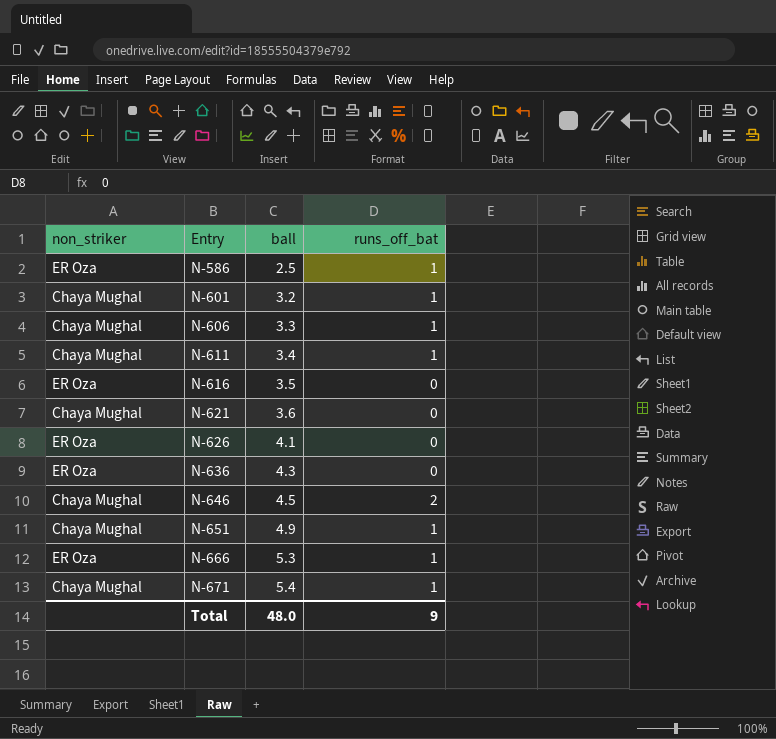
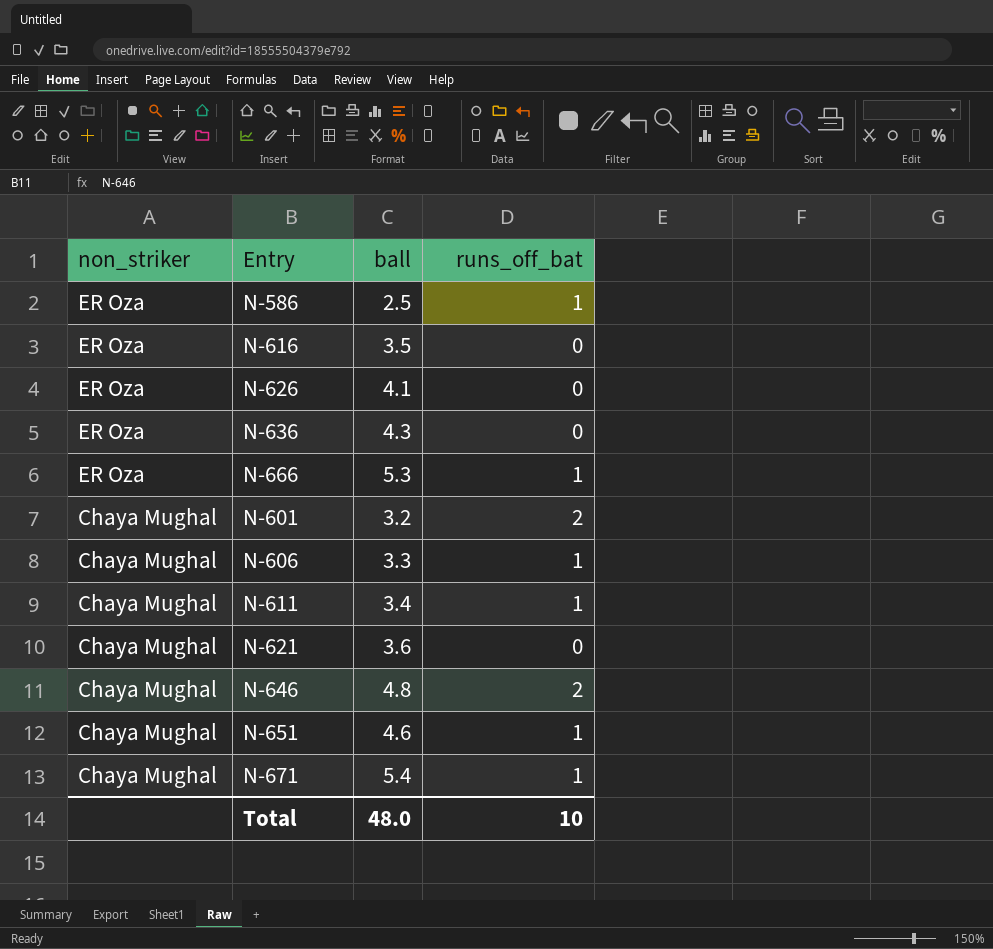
row order: Entry ascending -> non_striker descending
N-601 | runs_off_bat: 1 -> 2
N-646 | ball: 4.5 -> 4.8
N-651 | ball: 4.9 -> 4.6
Total | runs_off_bat: 9 -> 10

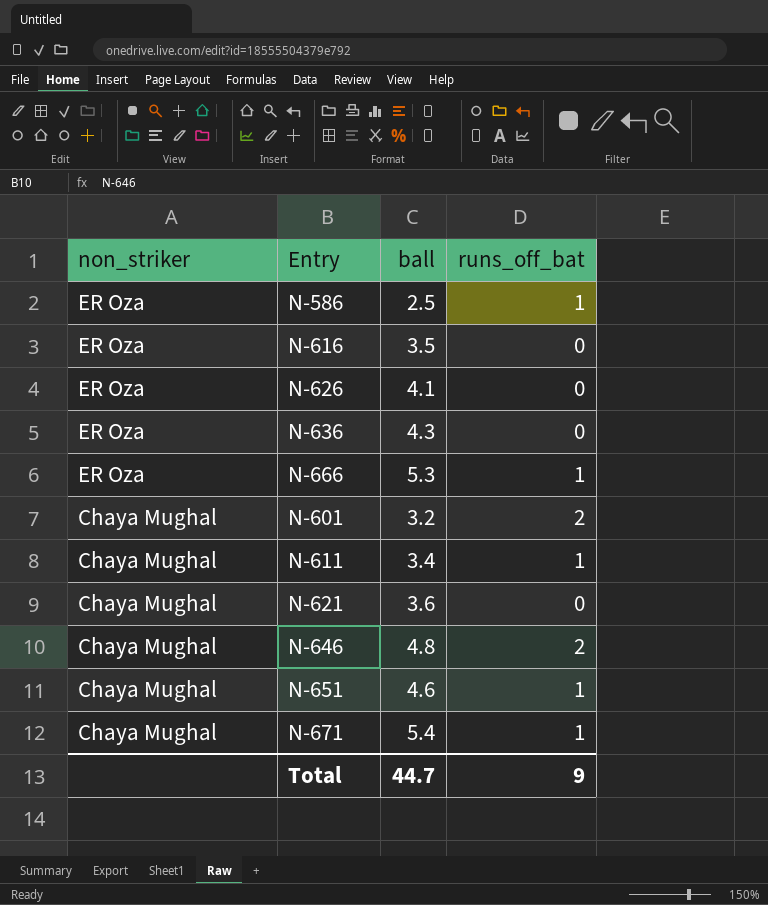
row N-606: Chaya Mughal | 3.3 | 1 -> none
Total | ball: 48.0 -> 44.7
Total | runs_off_bat: 10 -> 9

